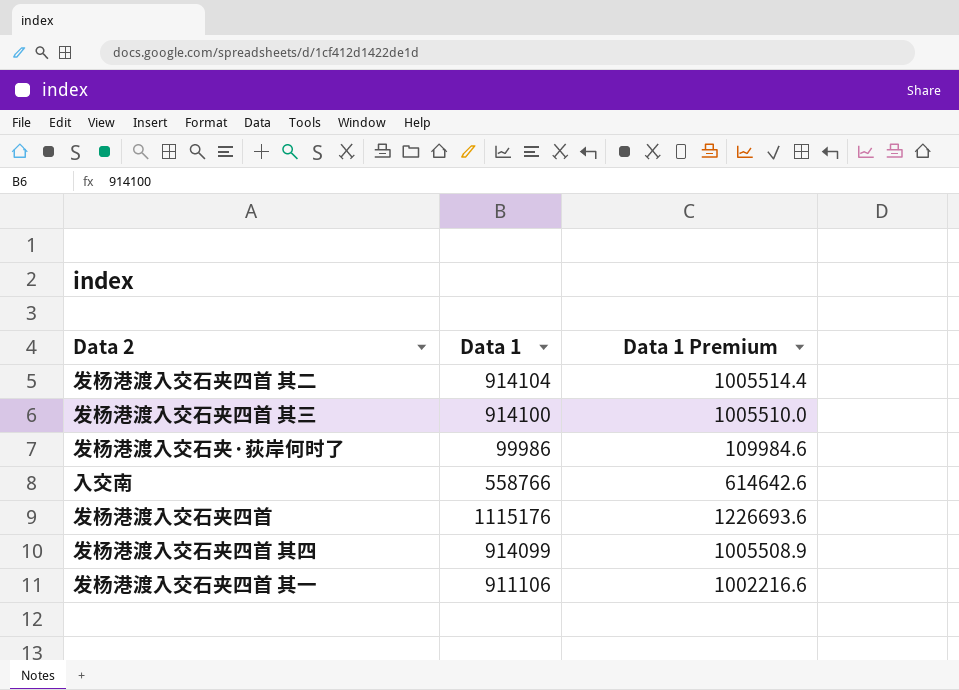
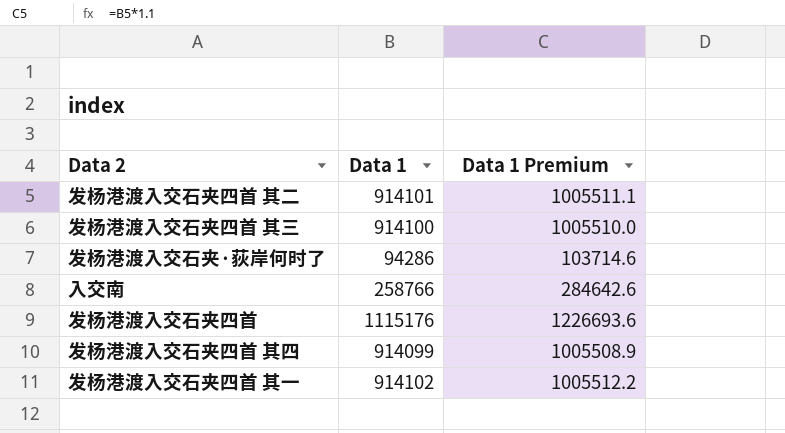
发杨港渡入交石夹四首 其二 | Data 1: 914104 -> 914101
发杨港渡入交石夹四首 其二 | Data 1 Premium: 1005514.4 -> 1005511.1
发杨港渡入交石夹·荻岸何时了 | Data 1: 99986 -> 94286
发杨港渡入交石夹·荻岸何时了 | Data 1 Premium: 109984.6 -> 103714.6
入交南 | Data 1: 558766 -> 258766
入交南 | Data 1 Premium: 614642.6 -> 284642.6
发杨港渡入交石夹四首 其一 | Data 1: 911106 -> 914102
发杨港渡入交石夹四首 其一 | Data 1 Premium: 1002216.6 -> 1005512.2

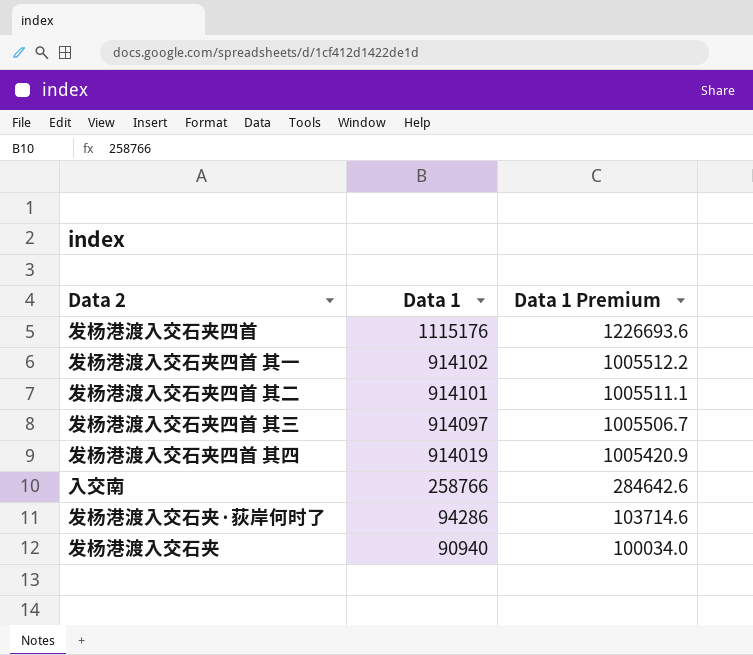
row order: none -> Data 1 descending
发杨港渡入交石夹四首 其三 | Data 1: 914100 -> 914097
发杨港渡入交石夹四首 其三 | Data 1 Premium: 1005510.0 -> 1005506.7
发杨港渡入交石夹四首 其四 | Data 1: 914099 -> 914019
发杨港渡入交石夹四首 其四 | Data 1 Premium: 1005508.9 -> 1005420.9
row 发杨港渡入交石夹: none -> 90940 | 100034.0

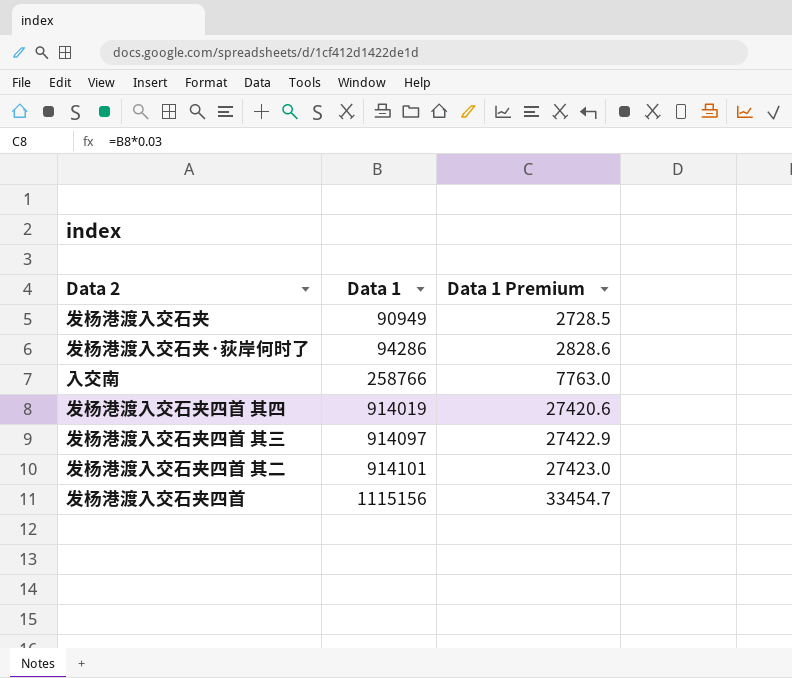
row order: Data 1 descending -> Data 1 ascending
column Data 1 Premium | formula: [Data 1] * 1.1 -> [Data 1] * 0.03
row 发杨港渡入交石夹四首 其一: 914102 | 1005512.2 -> none
发杨港渡入交石夹 | Data 1: 90940 -> 90949
发杨港渡入交石夹四首 | Data 1: 1115176 -> 1115156

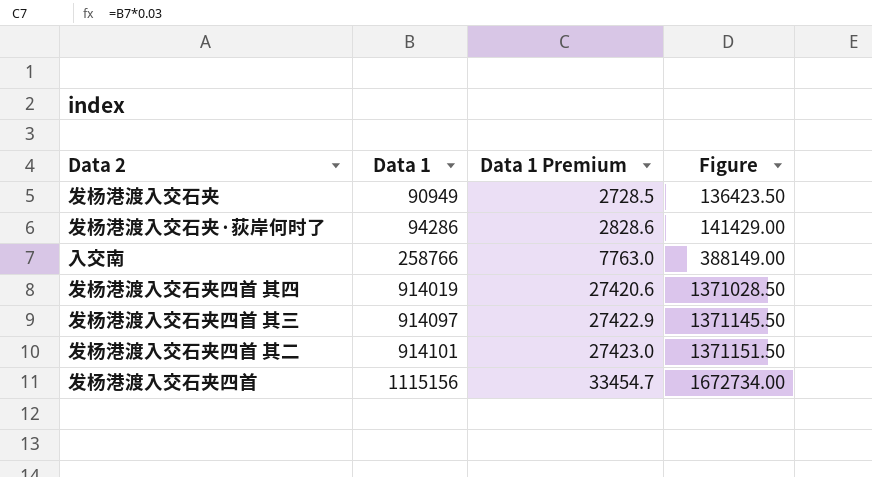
column Figure | formula: none -> [Data 1] * 1.5

